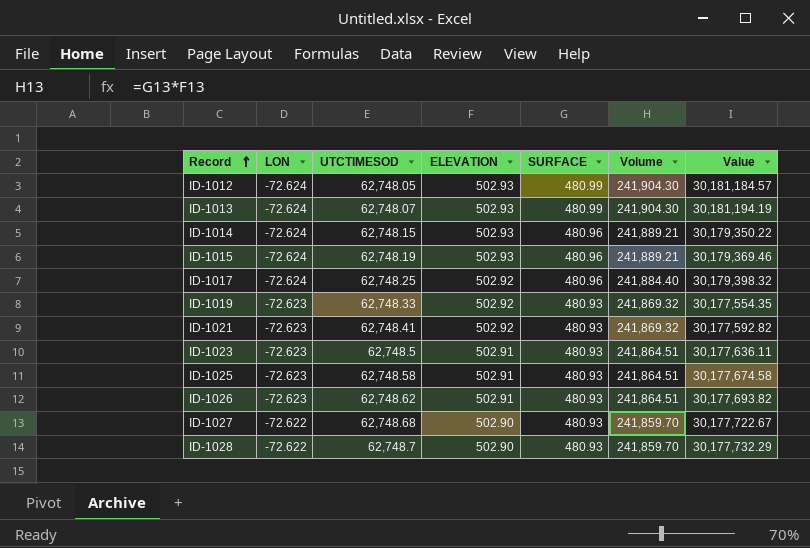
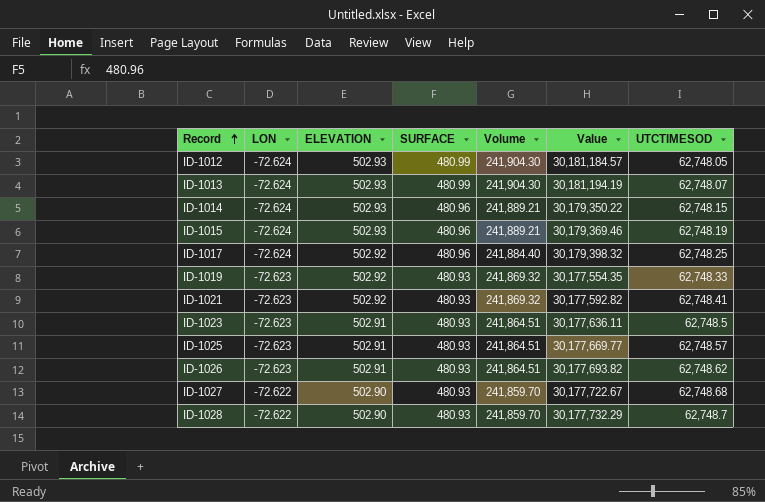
column UTCTIMESOD | position: 3 -> 7
ID-1025 | Value: 30,177,674.58 -> 30,177,669.77
ID-1025 | UTCTIMESOD: 62,748.58 -> 62,748.57

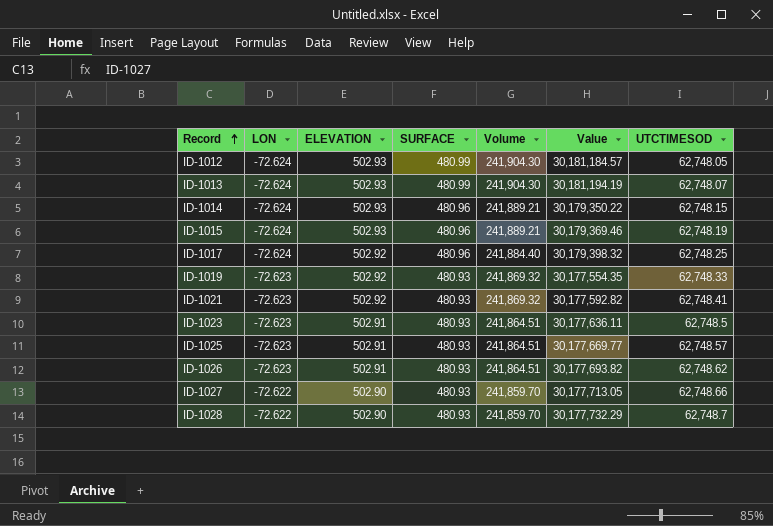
ID-1027 | Value: 30,177,722.67 -> 30,177,713.05
ID-1027 | UTCTIMESOD: 62,748.68 -> 62,748.66

